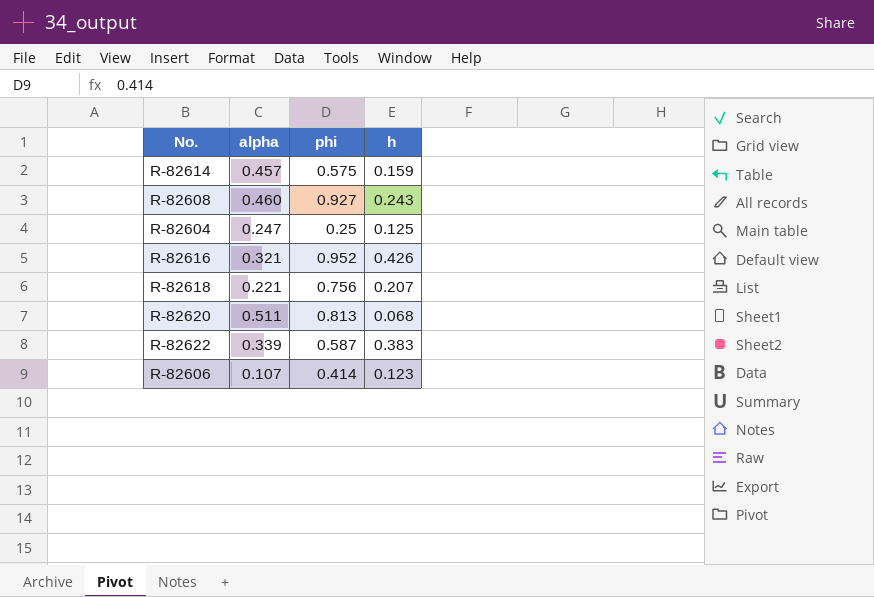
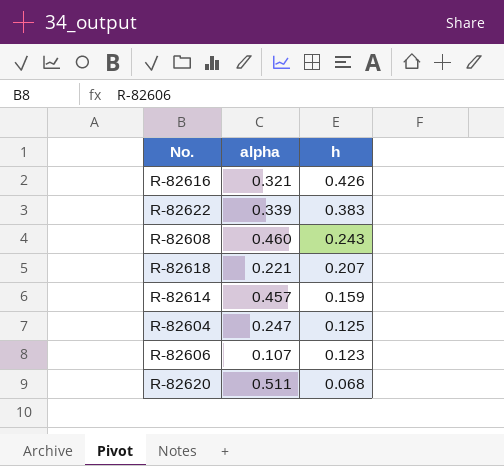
row order: none -> h descending
column phi | position: 3 -> none

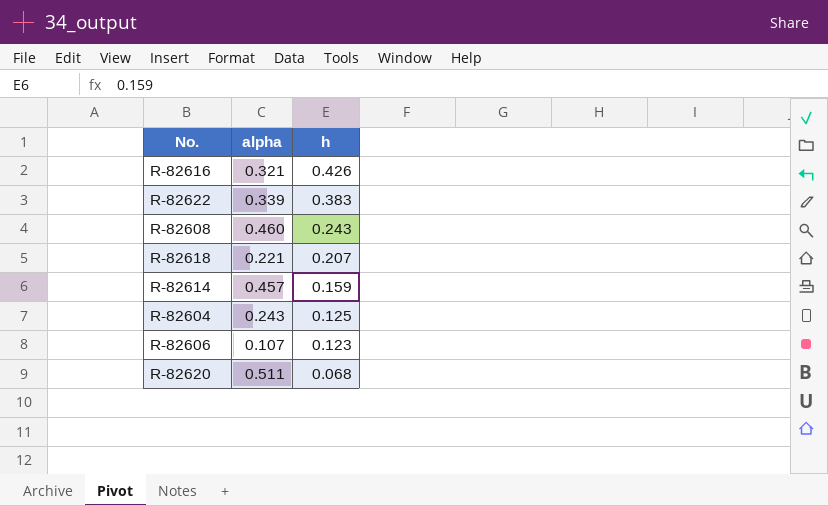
R-82604 | alpha: 0.247 -> 0.243

